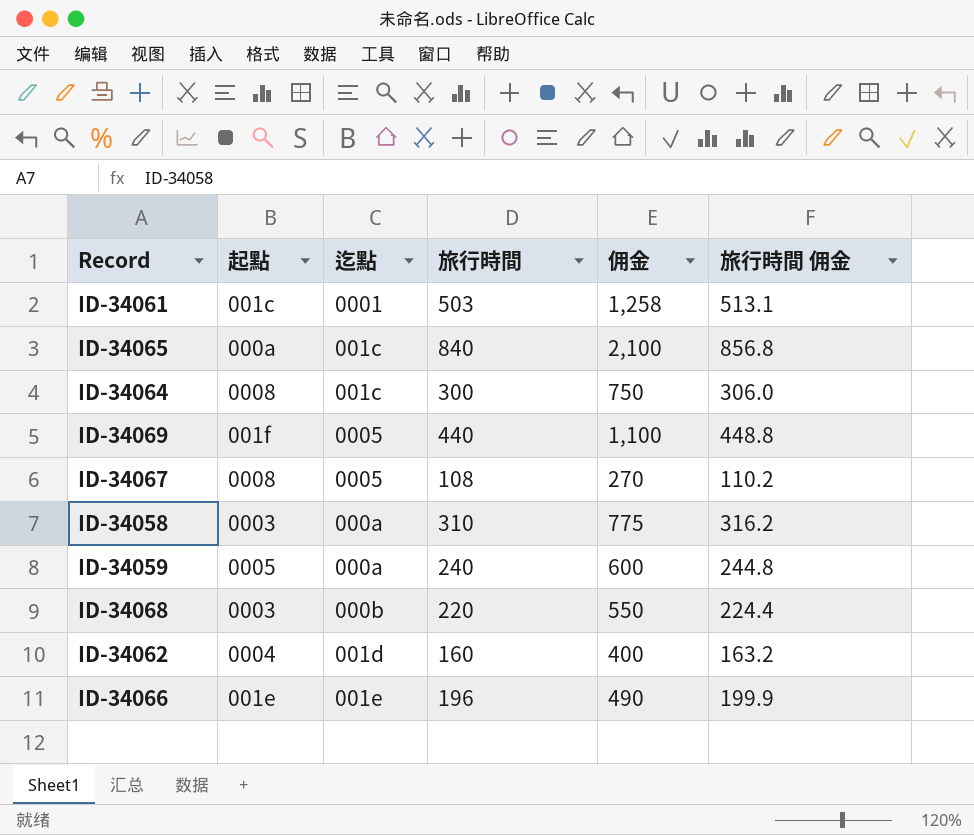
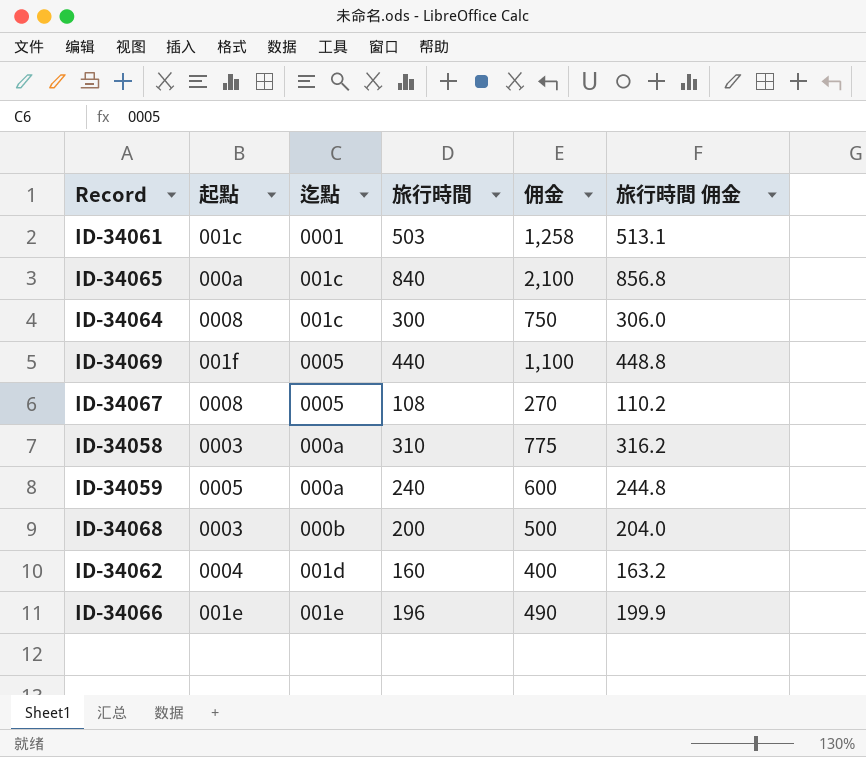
ID-34068 | 旅行時間: 220 -> 200
ID-34068 | 佣金: 550 -> 500
ID-34068 | 旅行時間 佣金: 224.4 -> 204.0

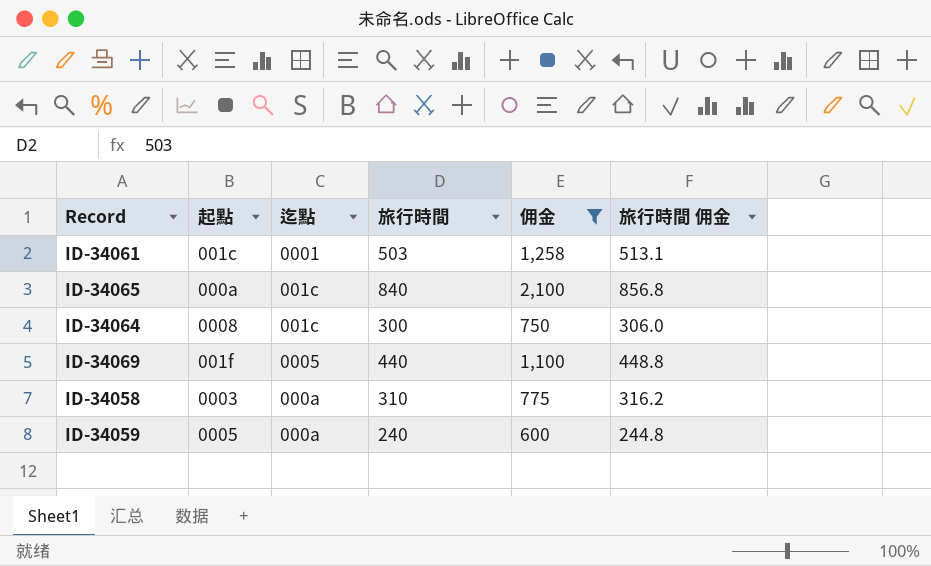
filter: none -> 佣金 >= 600

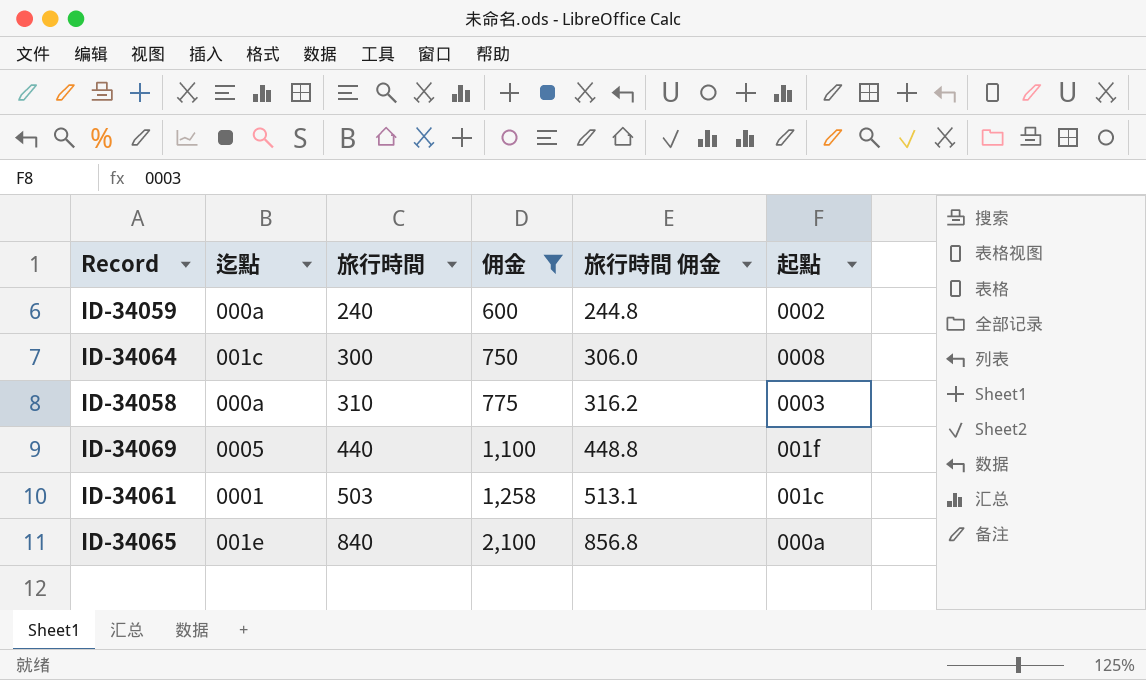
row order: none -> 旅行時間 ascending
column 起點 | position: 2 -> 6
ID-34059 | 起點: 0005 -> 0002
ID-34065 | 迄點: 001c -> 001e

